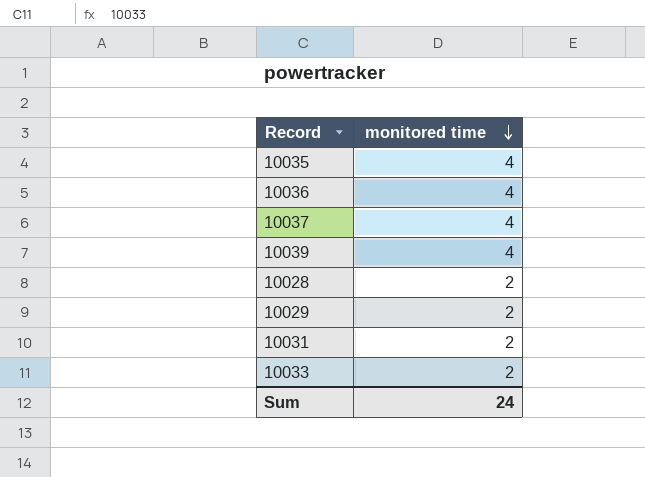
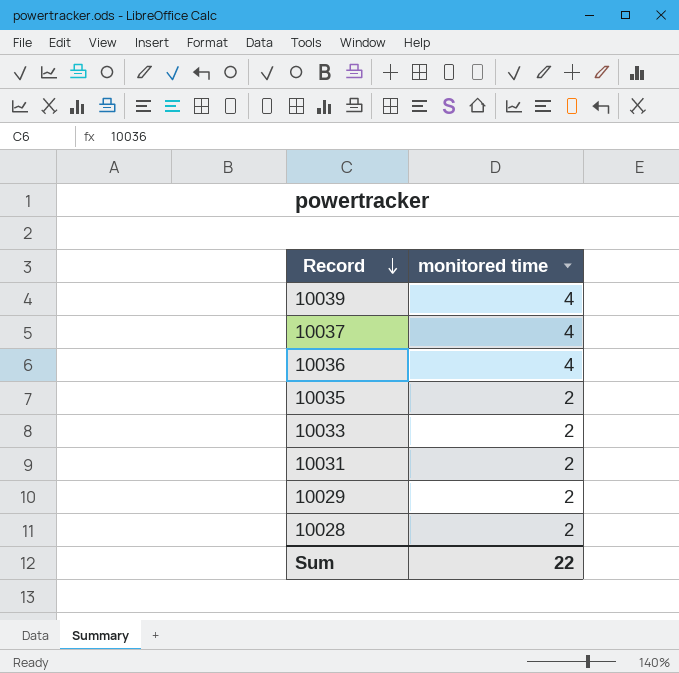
row order: monitored time descending -> Record descending
10035 | monitored time: 4 -> 2
Sum | monitored time: 24 -> 22

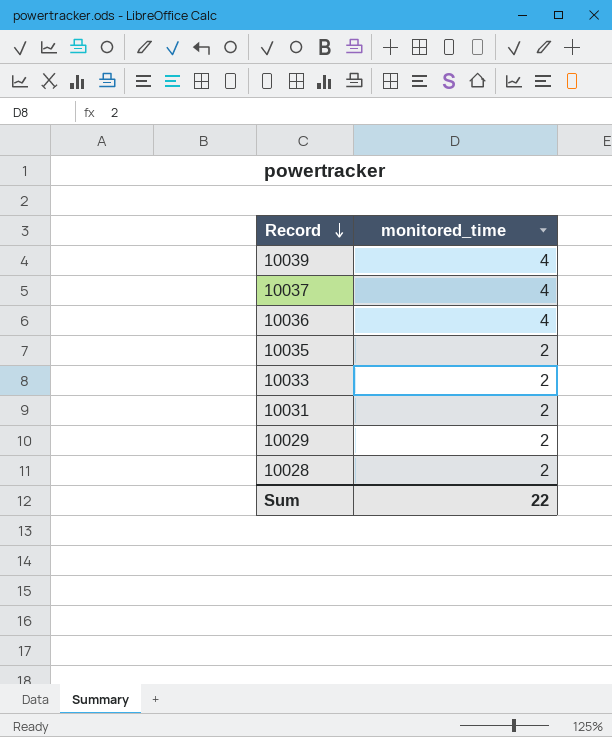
column name: monitored time -> monitored_time

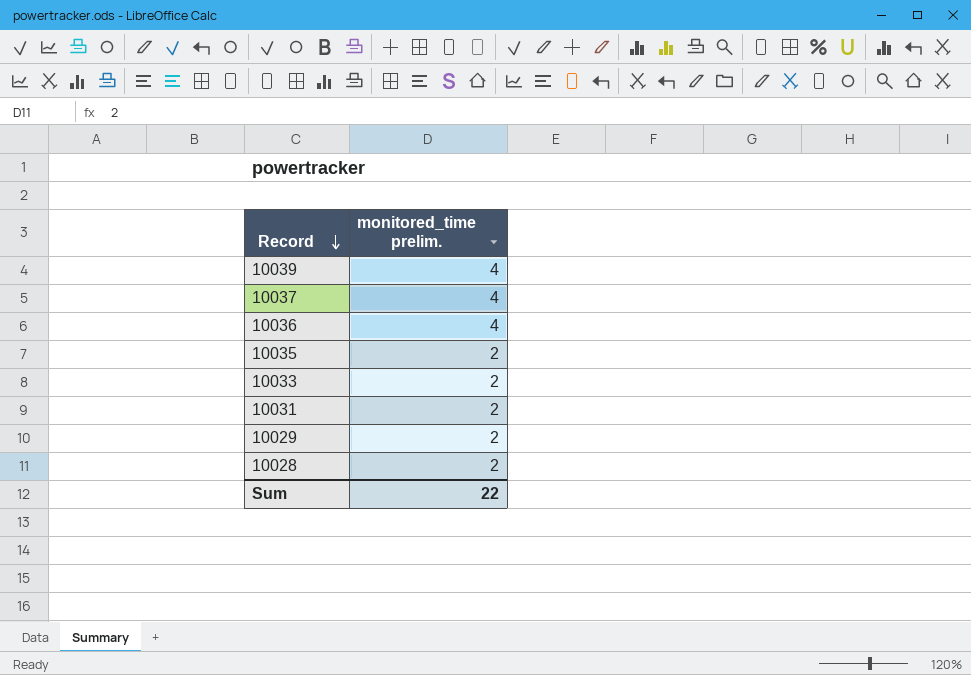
column name: monitored_time -> monitored_time prelim.

